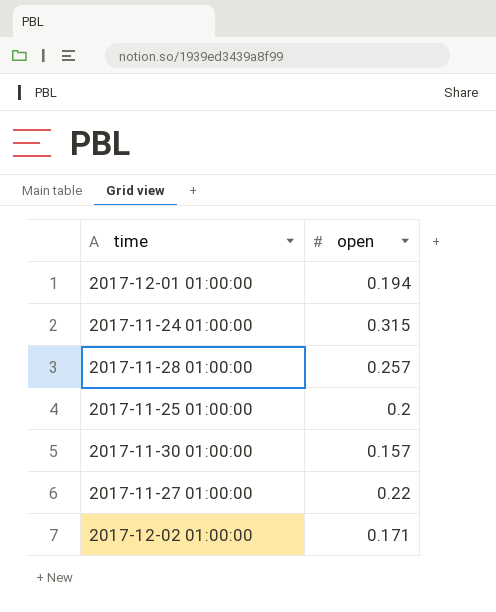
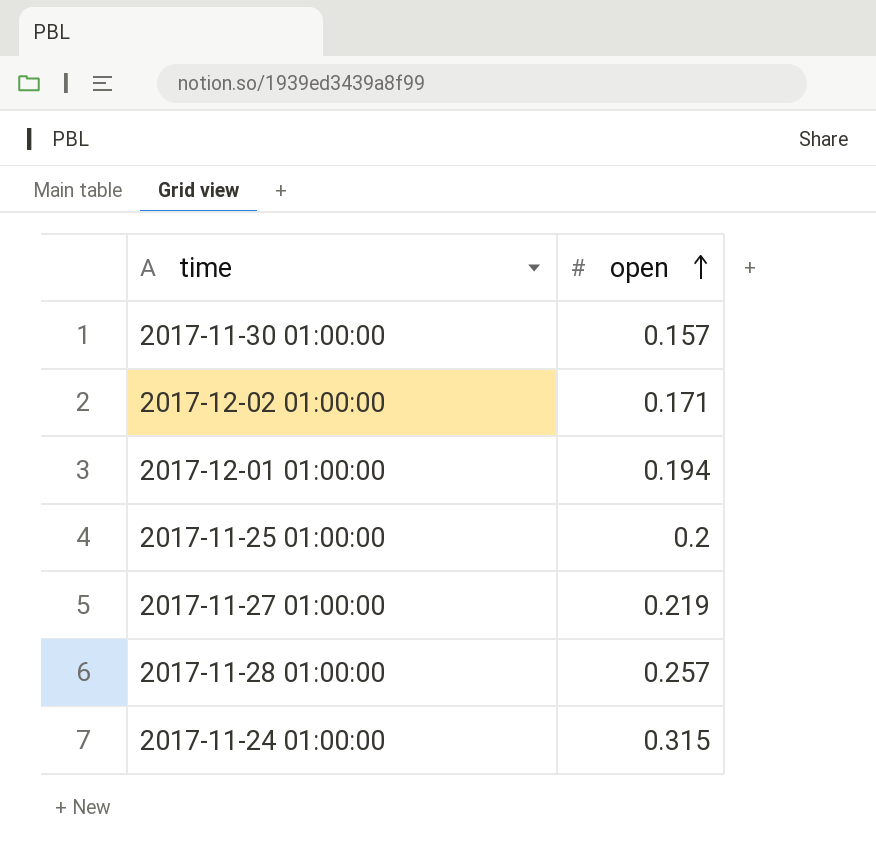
row order: none -> open ascending
2017-11-27 01:00:00 | open: 0.22 -> 0.219

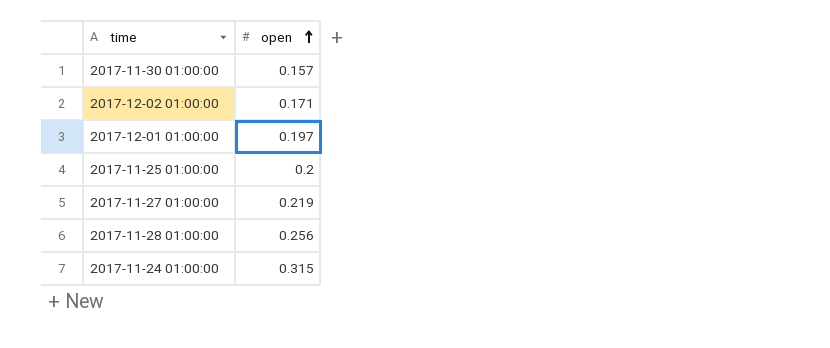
2017-12-01 01:00:00 | open: 0.194 -> 0.197
2017-11-28 01:00:00 | open: 0.257 -> 0.256

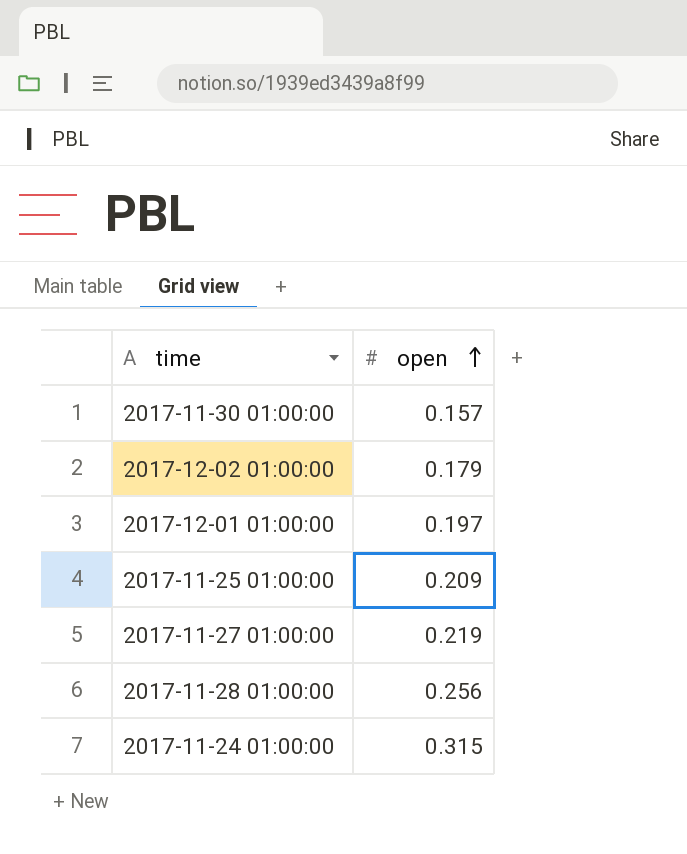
2017-12-02 01:00:00 | open: 0.171 -> 0.179
2017-11-25 01:00:00 | open: 0.2 -> 0.209

